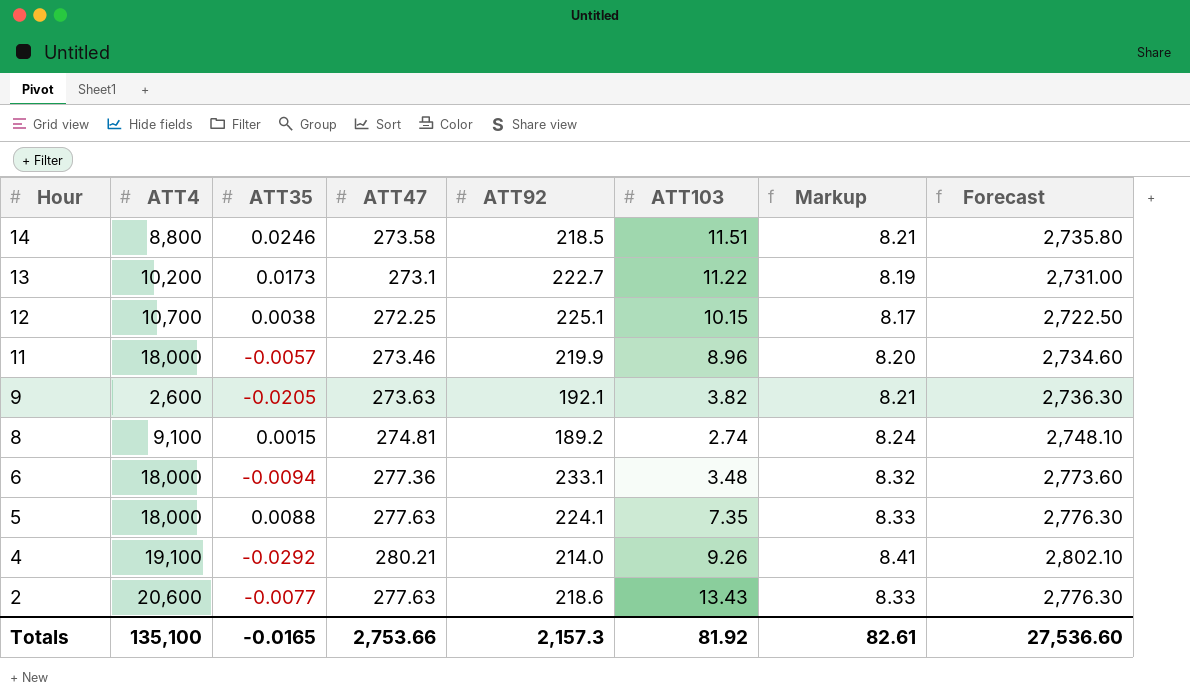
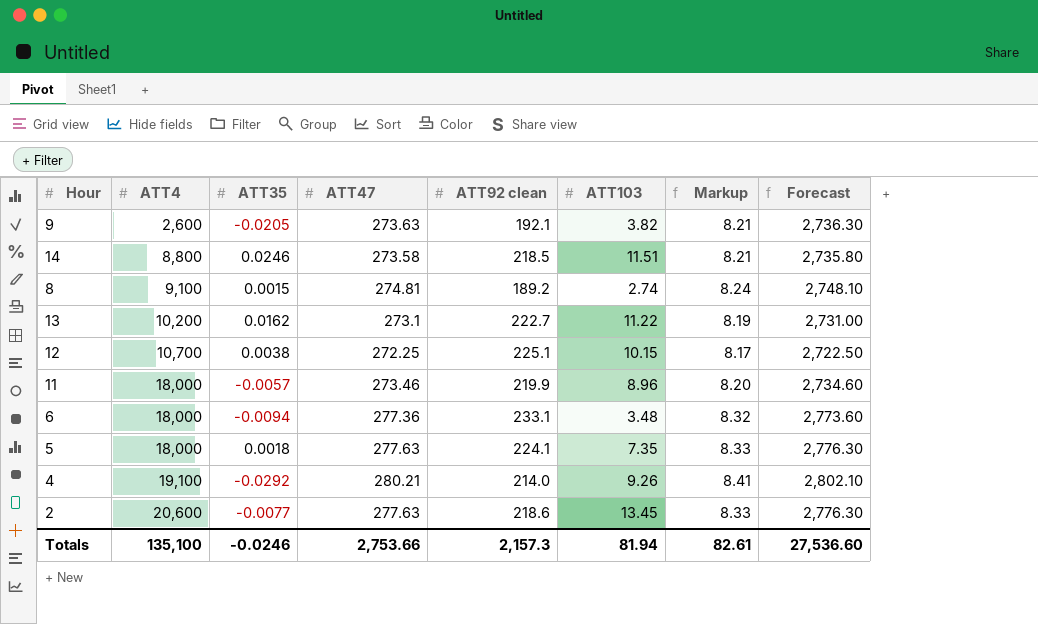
row order: Hour descending -> ATT4 ascending
column name: ATT92 -> ATT92 clean
13 | ATT35: 0.0173 -> 0.0162
5 | ATT35: 0.0088 -> 0.0018
2 | ATT103: 13.43 -> 13.45
Totals | ATT35: -0.0165 -> -0.0246
Totals | ATT103: 81.92 -> 81.94

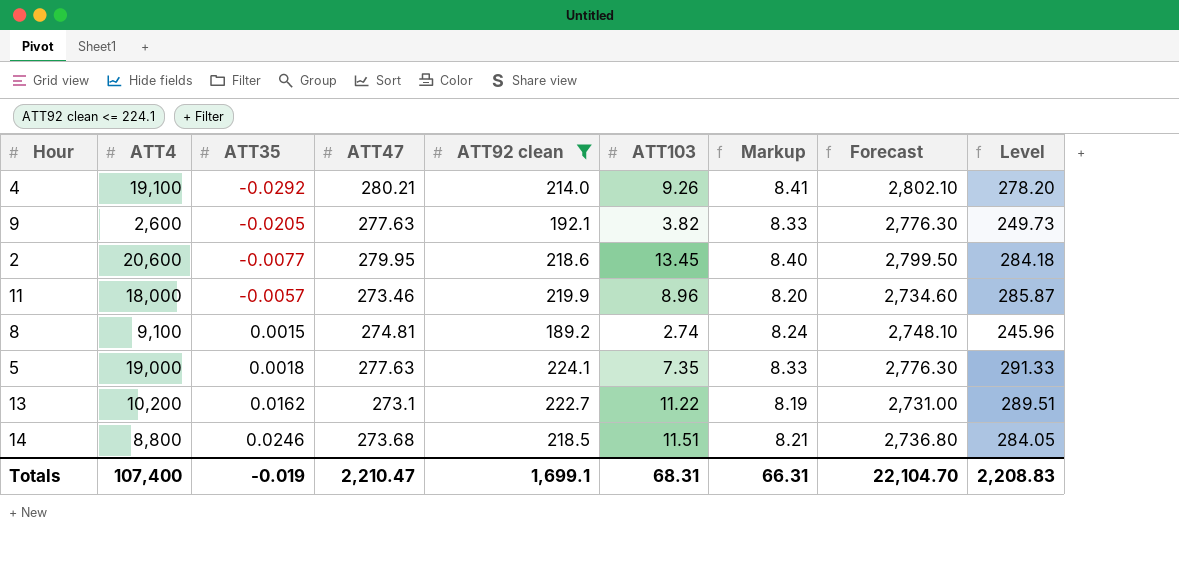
filter: none -> ATT92 clean <= 224.1
row order: ATT4 ascending -> ATT35 ascending
column Level | formula: none -> [ATT92 clean] * 1.3
9 | ATT47: 273.63 -> 277.63
9 | Markup: 8.21 -> 8.33
9 | Forecast: 2,736.30 -> 2,776.30
2 | ATT47: 277.63 -> 279.95
2 | Markup: 8.33 -> 8.40
2 | Forecast: 2,776.30 -> 2,799.50
5 | ATT4: 18,000 -> 19,000
14 | ATT47: 273.58 -> 273.68
14 | Forecast: 2,735.80 -> 2,736.80
Totals | ATT4: 135,100 -> 107,400
Totals | ATT35: -0.0246 -> -0.019
Totals | ATT47: 2,753.66 -> 2,210.47
Totals | ATT92 clean: 2,157.3 -> 1,699.1
Totals | ATT103: 81.94 -> 68.31
Totals | Markup: 82.61 -> 66.31
Totals | Forecast: 27,536.60 -> 22,104.70

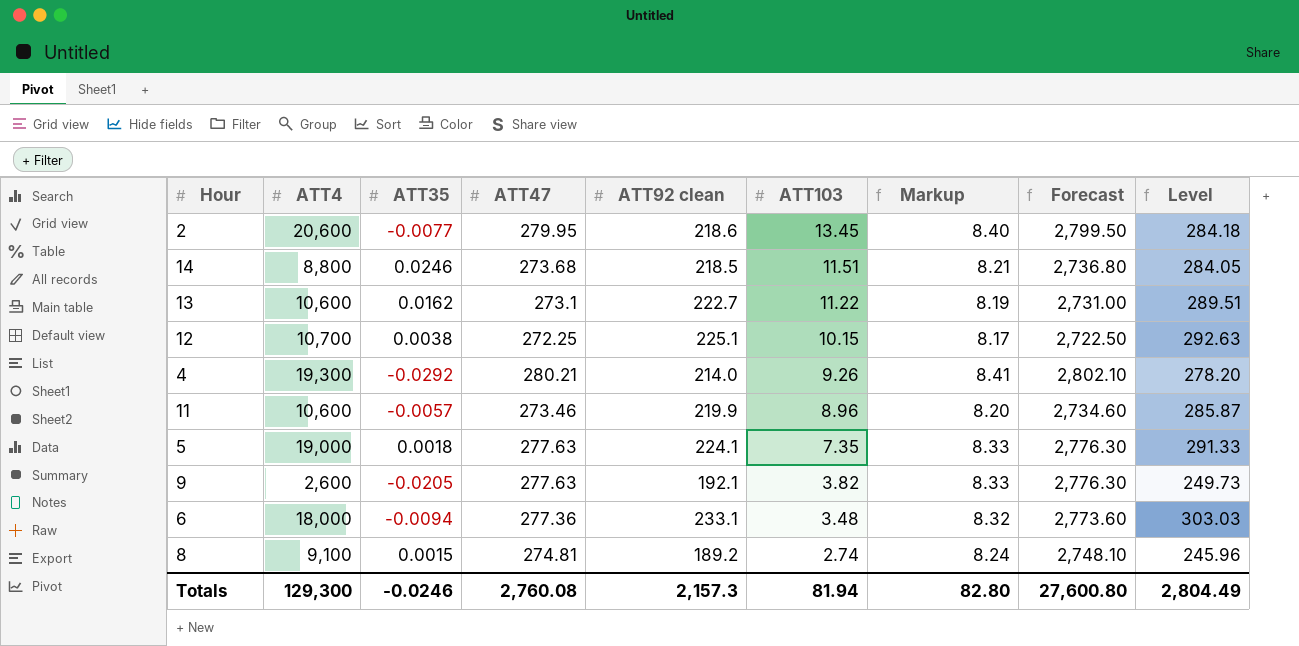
filter: ATT92 clean <= 224.1 -> none
row order: ATT35 ascending -> ATT103 descending
13 | ATT4: 10,200 -> 10,600
4 | ATT4: 19,100 -> 19,300
11 | ATT4: 18,000 -> 10,600
Totals | ATT4: 107,400 -> 129,300
Totals | ATT35: -0.019 -> -0.0246
Totals | ATT47: 2,210.47 -> 2,760.08
Totals | ATT92 clean: 1,699.1 -> 2,157.3
Totals | ATT103: 68.31 -> 81.94
Totals | Markup: 66.31 -> 82.80
Totals | Forecast: 22,104.70 -> 27,600.80
Totals | Level: 2,208.83 -> 2,804.49

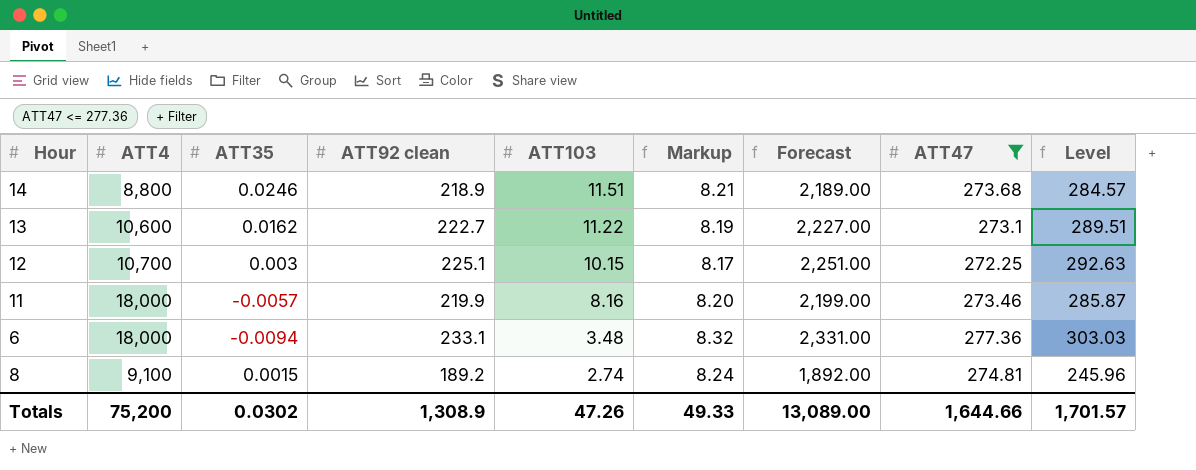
filter: none -> ATT47 <= 277.36
column Forecast | formula: [ATT47] * 10 -> [ATT92 clean] * 10
column ATT47 | position: 4 -> 8
14 | ATT92 clean: 218.5 -> 218.9
14 | Level: 284.05 -> 284.57
12 | ATT35: 0.0038 -> 0.003
11 | ATT4: 10,600 -> 18,000
11 | ATT103: 8.96 -> 8.16
Totals | ATT4: 129,300 -> 75,200
Totals | ATT35: -0.0246 -> 0.0302
Totals | ATT92 clean: 2,157.3 -> 1,308.9
Totals | ATT103: 81.94 -> 47.26
Totals | Markup: 82.80 -> 49.33
Totals | Forecast: 27,600.80 -> 13,089.00
Totals | ATT47: 2,760.08 -> 1,644.66
Totals | Level: 2,804.49 -> 1,701.57

